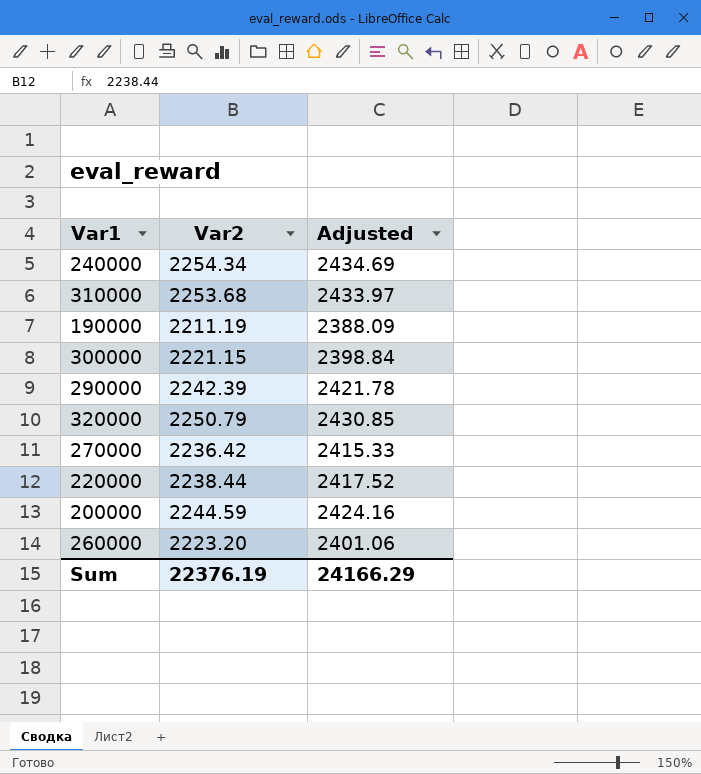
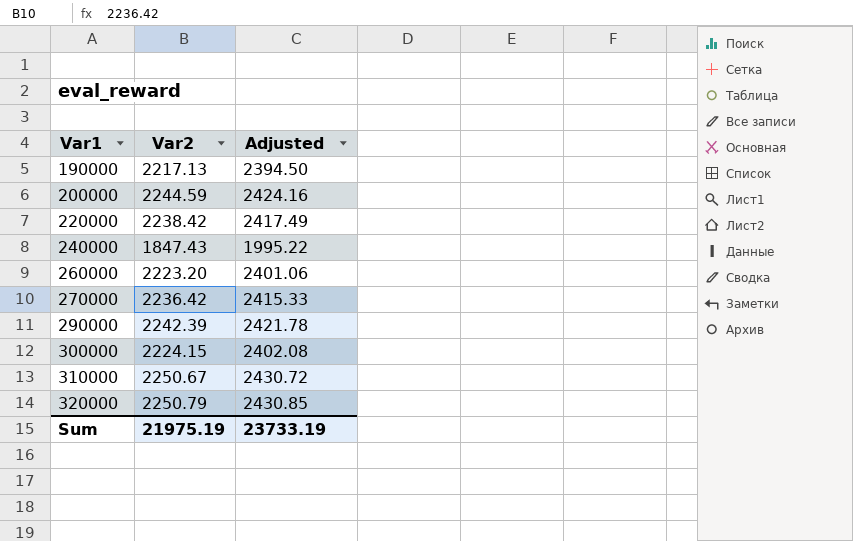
row order: none -> Var1 ascending
190000 | Var2: 2211.19 -> 2217.13
190000 | Adjusted: 2388.09 -> 2394.50
220000 | Var2: 2238.44 -> 2238.42
220000 | Adjusted: 2417.52 -> 2417.49
240000 | Var2: 2254.34 -> 1847.43
240000 | Adjusted: 2434.69 -> 1995.22
300000 | Var2: 2221.15 -> 2224.15
300000 | Adjusted: 2398.84 -> 2402.08
310000 | Var2: 2253.68 -> 2250.67
310000 | Adjusted: 2433.97 -> 2430.72
Sum | Var2: 22376.19 -> 21975.19
Sum | Adjusted: 24166.29 -> 23733.19

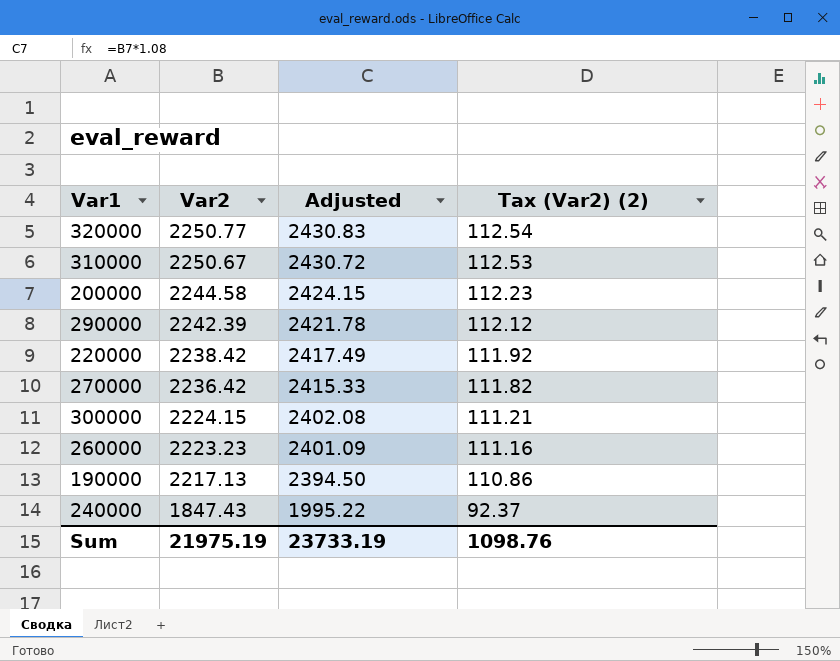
row order: Var1 ascending -> Var2 descending
column Tax (Var2) (2) | formula: none -> [Var2] * 0.05
320000 | Var2: 2250.79 -> 2250.77
320000 | Adjusted: 2430.85 -> 2430.83
200000 | Var2: 2244.59 -> 2244.58
200000 | Adjusted: 2424.16 -> 2424.15
260000 | Var2: 2223.20 -> 2223.23
260000 | Adjusted: 2401.06 -> 2401.09

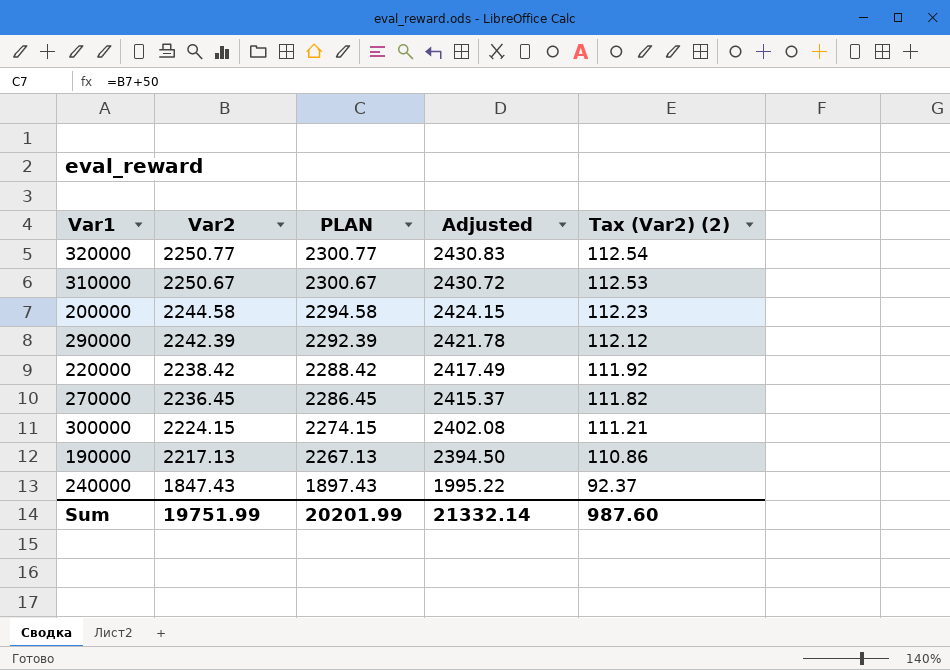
column PLAN | formula: none -> [Var2] + 50
row 260000: 2223.23 | 2401.09 | 111.16 -> none
270000 | Var2: 2236.42 -> 2236.45
270000 | Adjusted: 2415.33 -> 2415.37
Sum | Var2: 21975.19 -> 19751.99
Sum | Adjusted: 23733.19 -> 21332.14
Sum | Tax (Var2) (2): 1098.76 -> 987.60

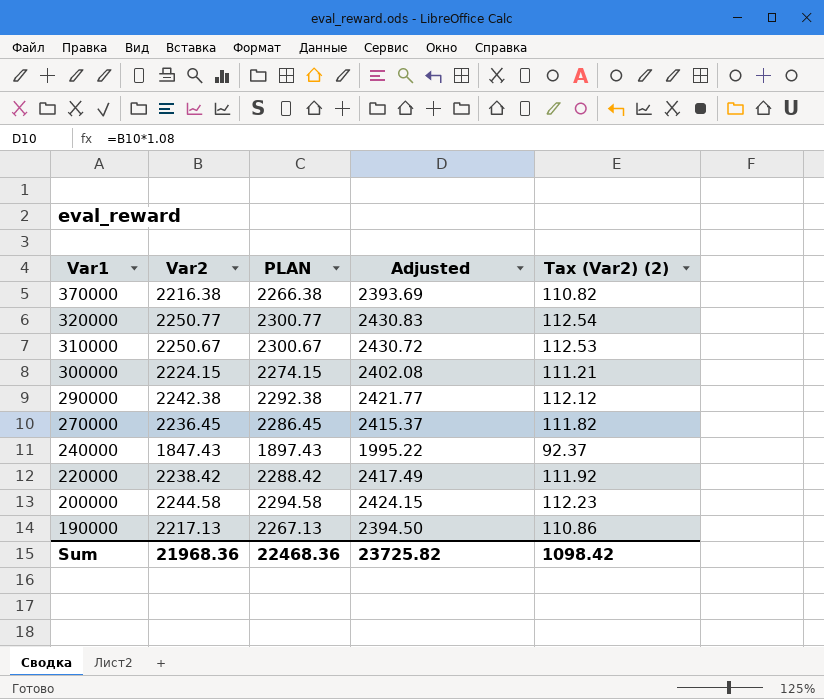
row order: Var2 descending -> Var1 descending
row 370000: none -> 2216.38 | 2266.38 | 2393.69 | 110.82
290000 | Var2: 2242.39 -> 2242.38
290000 | PLAN: 2292.39 -> 2292.38
290000 | Adjusted: 2421.78 -> 2421.77
Sum | Var2: 19751.99 -> 21968.36
Sum | PLAN: 20201.99 -> 22468.36
Sum | Adjusted: 21332.14 -> 23725.82
Sum | Tax (Var2) (2): 987.60 -> 1098.42

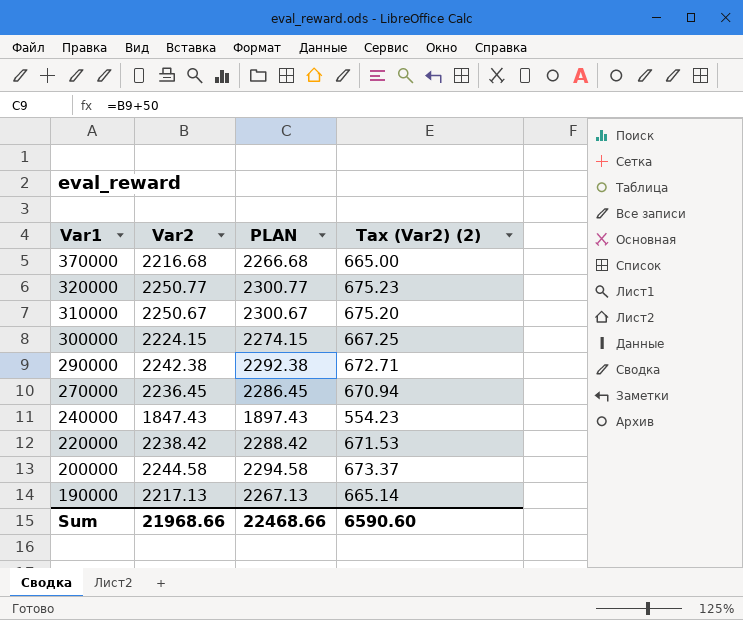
column Adjusted | formula: [Var2] * 1.08 -> none
column Tax (Var2) (2) | formula: [Var2] * 0.05 -> [Var2] * 0.3
370000 | Var2: 2216.38 -> 2216.68
370000 | PLAN: 2266.38 -> 2266.68
Sum | Var2: 21968.36 -> 21968.66
Sum | PLAN: 22468.36 -> 22468.66
Sum | Tax (Var2) (2): 1098.42 -> 6590.60

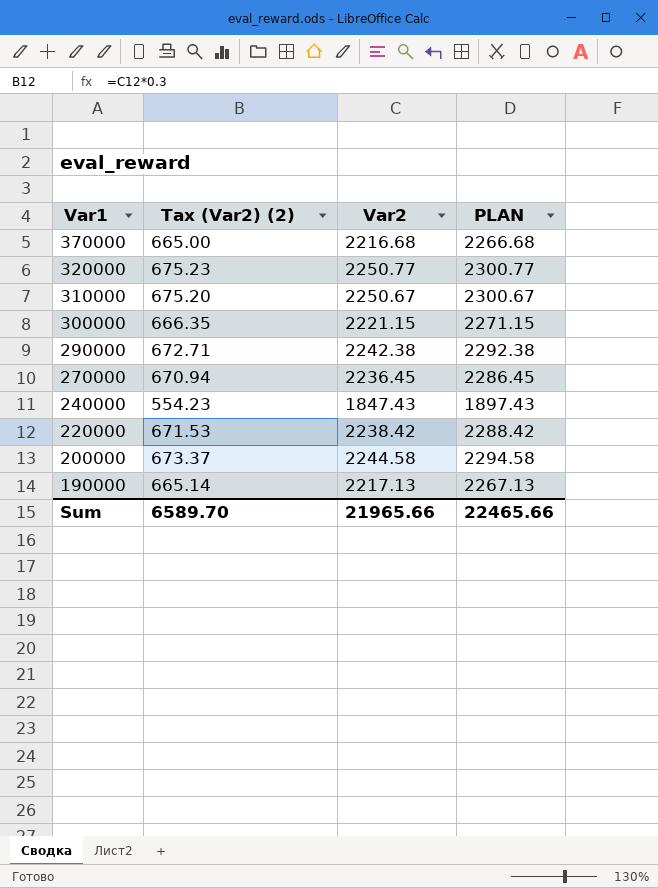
column Tax (Var2) (2) | position: 4 -> 2
300000 | Tax (Var2) (2): 667.25 -> 666.35
300000 | Var2: 2224.15 -> 2221.15
300000 | PLAN: 2274.15 -> 2271.15
Sum | Tax (Var2) (2): 6590.60 -> 6589.70
Sum | Var2: 21968.66 -> 21965.66
Sum | PLAN: 22468.66 -> 22465.66

